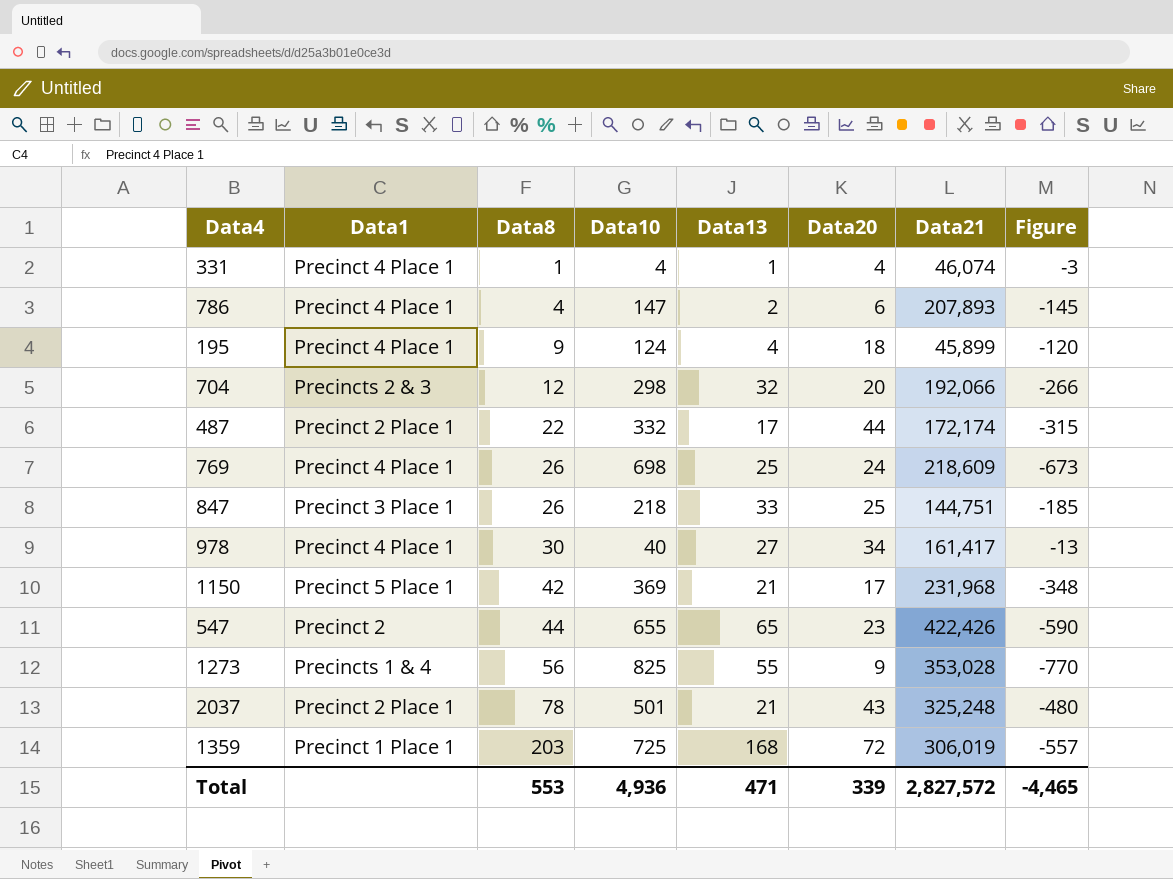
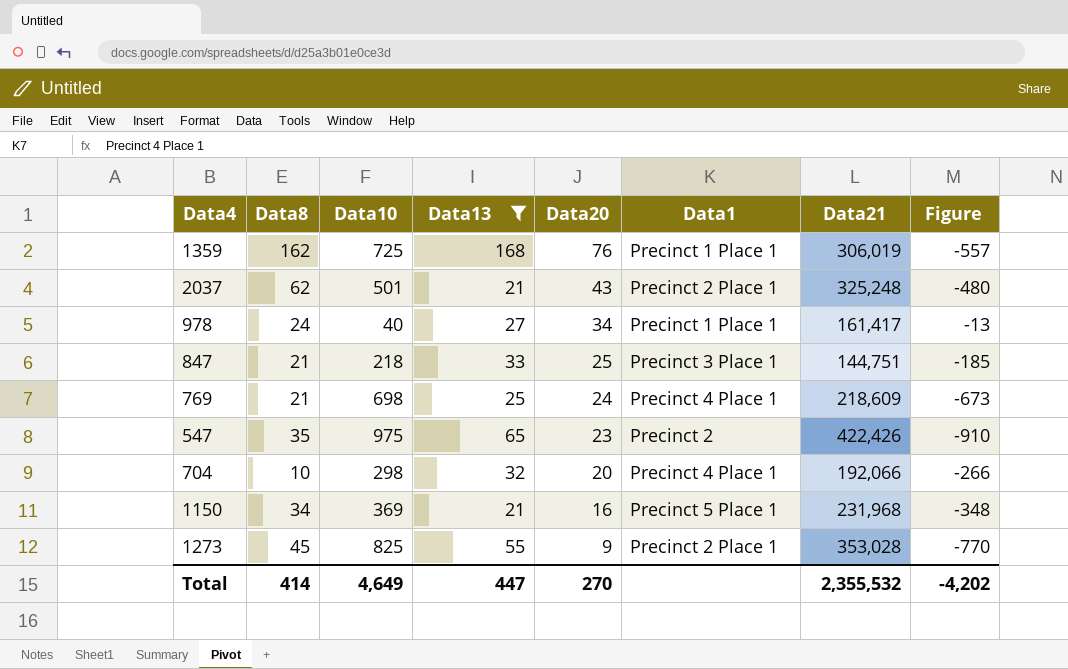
filter: none -> Data13 >= 21
row order: Data8 ascending -> Data20 descending
column Data1 | position: 2 -> 6
1359 | Data8: 203 -> 162
1359 | Data20: 72 -> 76
2037 | Data8: 78 -> 62
978 | Data8: 30 -> 24
978 | Data1: Precinct 4 Place 1 -> Precinct 1 Place 1
847 | Data8: 26 -> 21
769 | Data8: 26 -> 21
547 | Data8: 44 -> 35
547 | Data10: 655 -> 975
547 | Figure: -590 -> -910
704 | Data8: 12 -> 10
704 | Data1: Precincts 2 & 3 -> Precinct 4 Place 1
1150 | Data8: 42 -> 34
1150 | Data20: 17 -> 16
1273 | Data8: 56 -> 45
1273 | Data1: Precincts 1 & 4 -> Precinct 2 Place 1
Total | Data8: 553 -> 414
Total | Data10: 4,936 -> 4,649
Total | Data13: 471 -> 447
Total | Data20: 339 -> 270
Total | Data21: 2,827,572 -> 2,355,532
Total | Figure: -4,465 -> -4,202

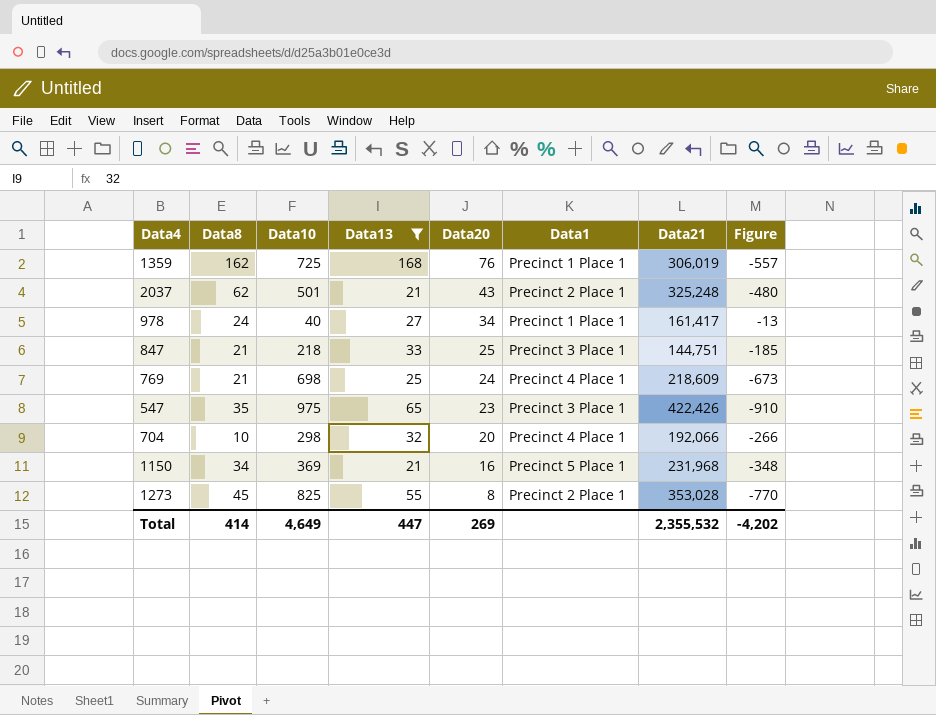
547 | Data1: Precinct 2 -> Precinct 3 Place 1
1273 | Data20: 9 -> 8
Total | Data20: 270 -> 269

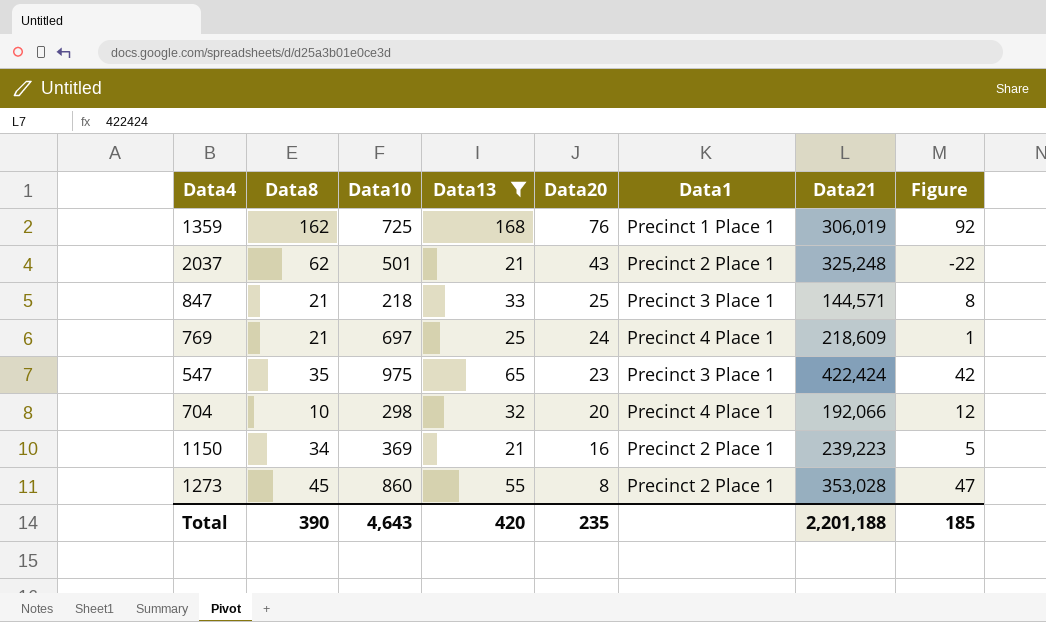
column Figure | formula: [Data13] - [Data10] -> [Data13] - [Data20]
row 978: 24 | 40 | 27 | 34 | Precinct 1 Place 1 | 161,417 | -13 -> none
847 | Data21: 144,751 -> 144,571
769 | Data10: 698 -> 697
547 | Data21: 422,426 -> 422,424
1150 | Data1: Precinct 5 Place 1 -> Precinct 2 Place 1
1150 | Data21: 231,968 -> 239,223
1273 | Data10: 825 -> 860
Total | Data8: 414 -> 390
Total | Data10: 4,649 -> 4,643
Total | Data13: 447 -> 420
Total | Data20: 269 -> 235
Total | Data21: 2,355,532 -> 2,201,188
Total | Figure: -4,202 -> 185

